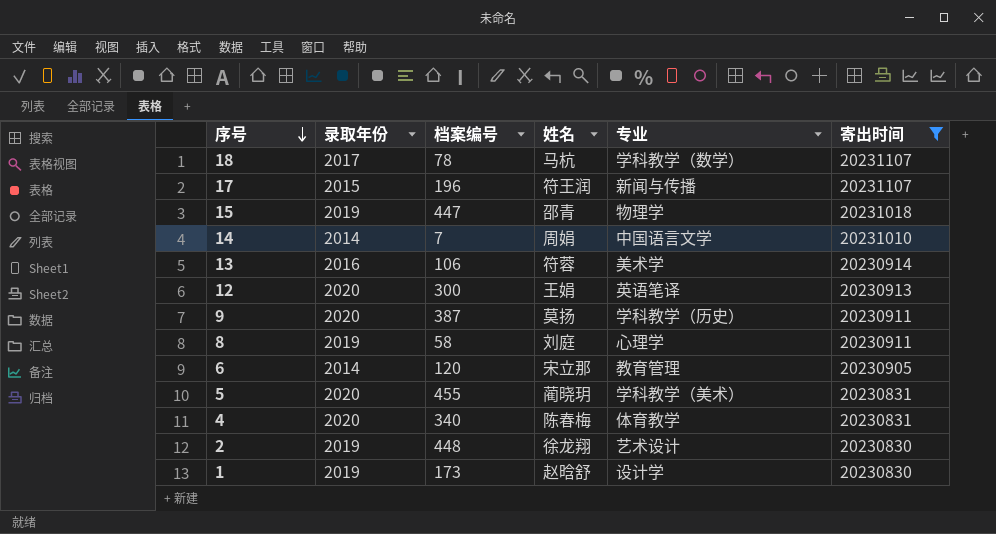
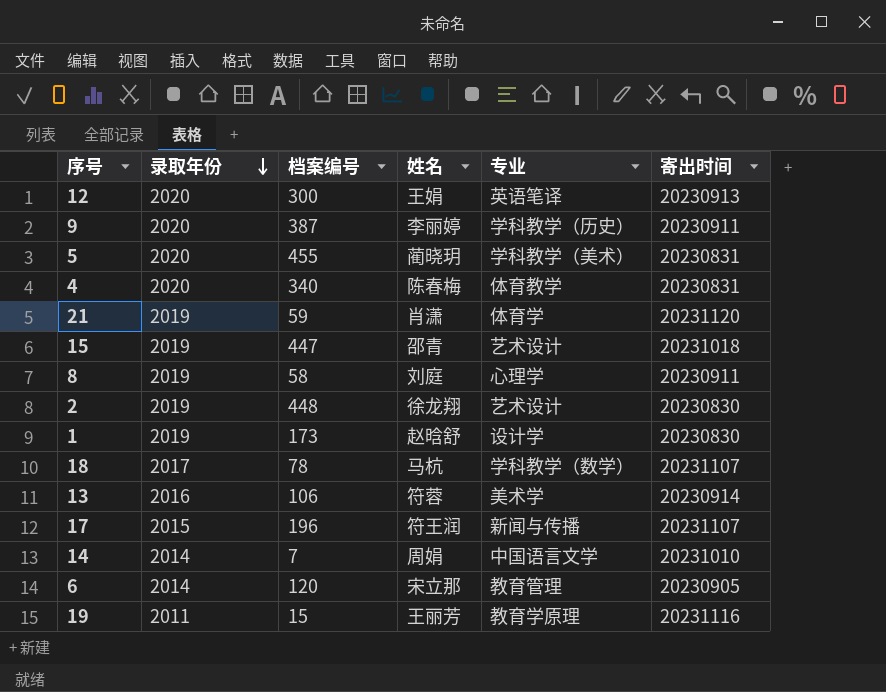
filter: 寄出时间 <= 20231107 -> none
row order: 序号 descending -> 录取年份 descending
9 | 姓名: 莫扬 -> 李丽婷
15 | 专业: 物理学 -> 艺术设计

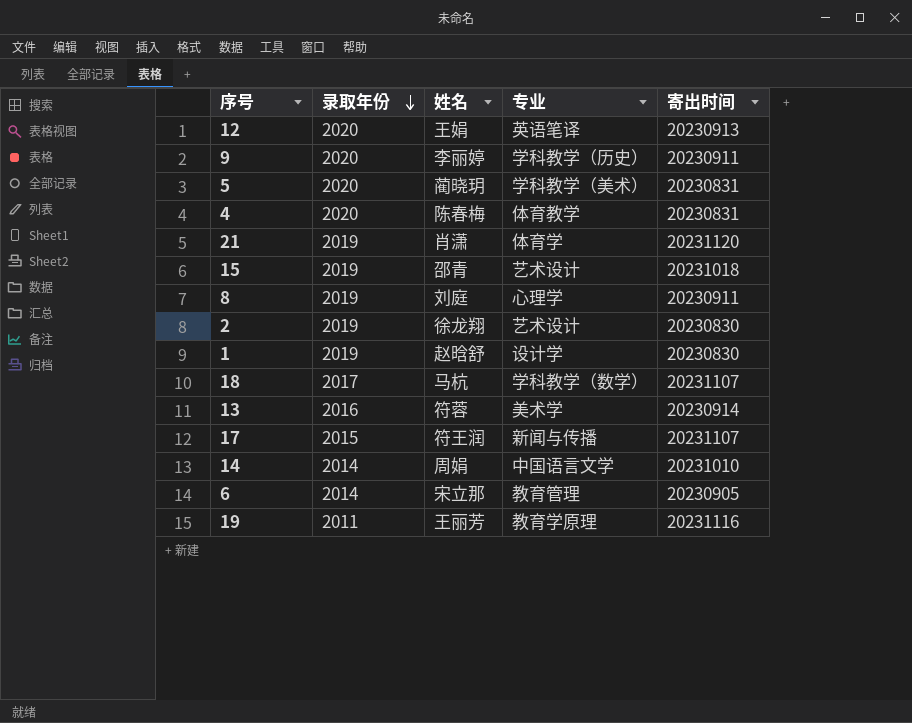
column 档案编号 | position: 3 -> none

